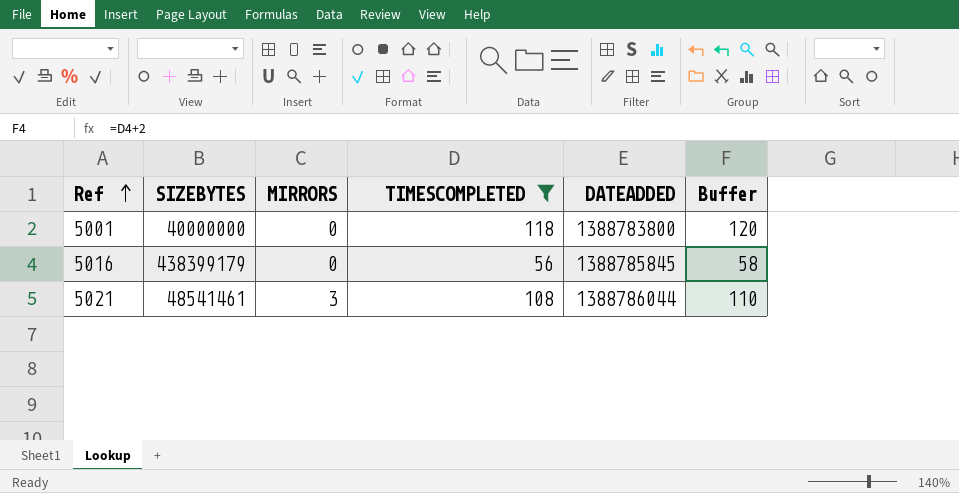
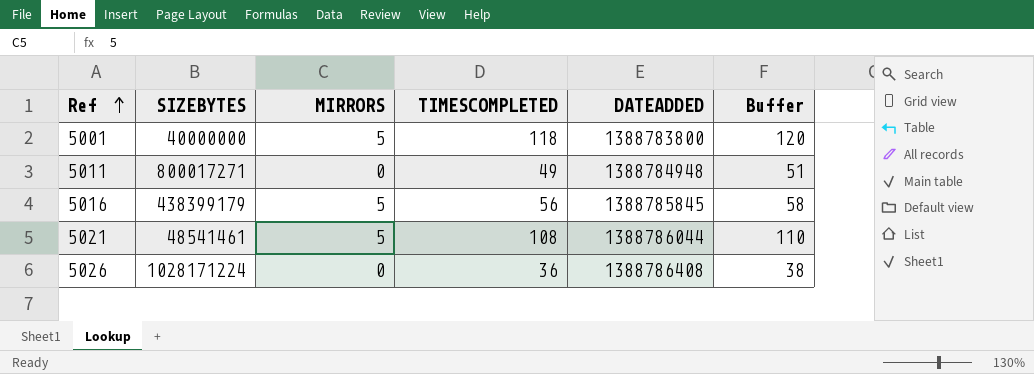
filter: TIMESCOMPLETED >= 56 -> none
5001 | MIRRORS: 0 -> 5
5016 | MIRRORS: 0 -> 5
5021 | MIRRORS: 3 -> 5

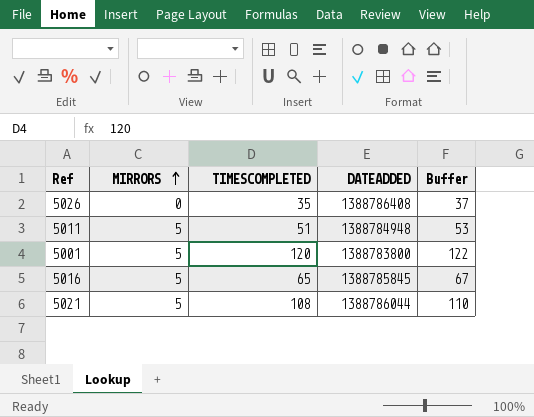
row order: Ref ascending -> MIRRORS ascending
column SIZEBYTES | position: 2 -> none
5026 | TIMESCOMPLETED: 36 -> 35
5026 | Buffer: 38 -> 37
5011 | MIRRORS: 0 -> 5
5011 | TIMESCOMPLETED: 49 -> 51
5011 | Buffer: 51 -> 53
5001 | TIMESCOMPLETED: 118 -> 120
5001 | Buffer: 120 -> 122
5016 | TIMESCOMPLETED: 56 -> 65
5016 | Buffer: 58 -> 67

